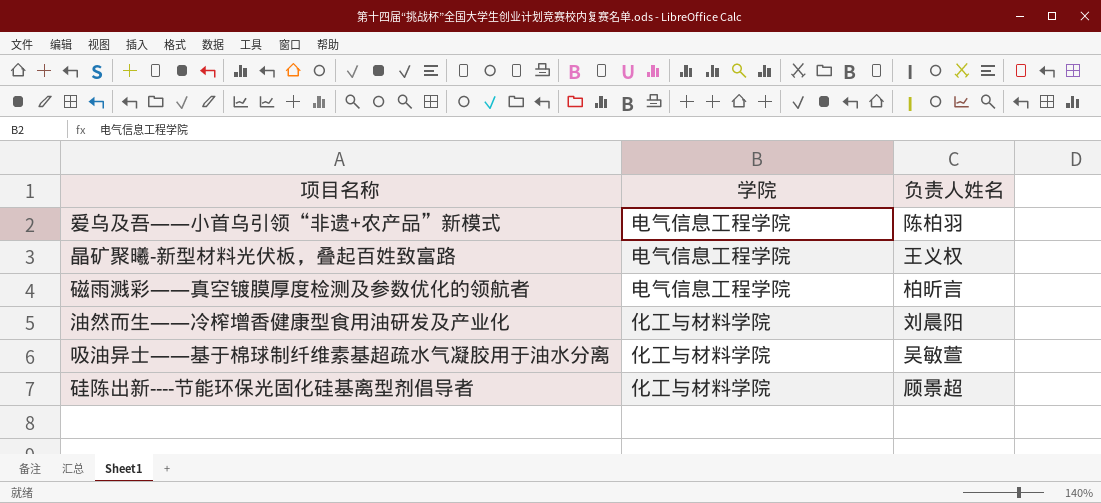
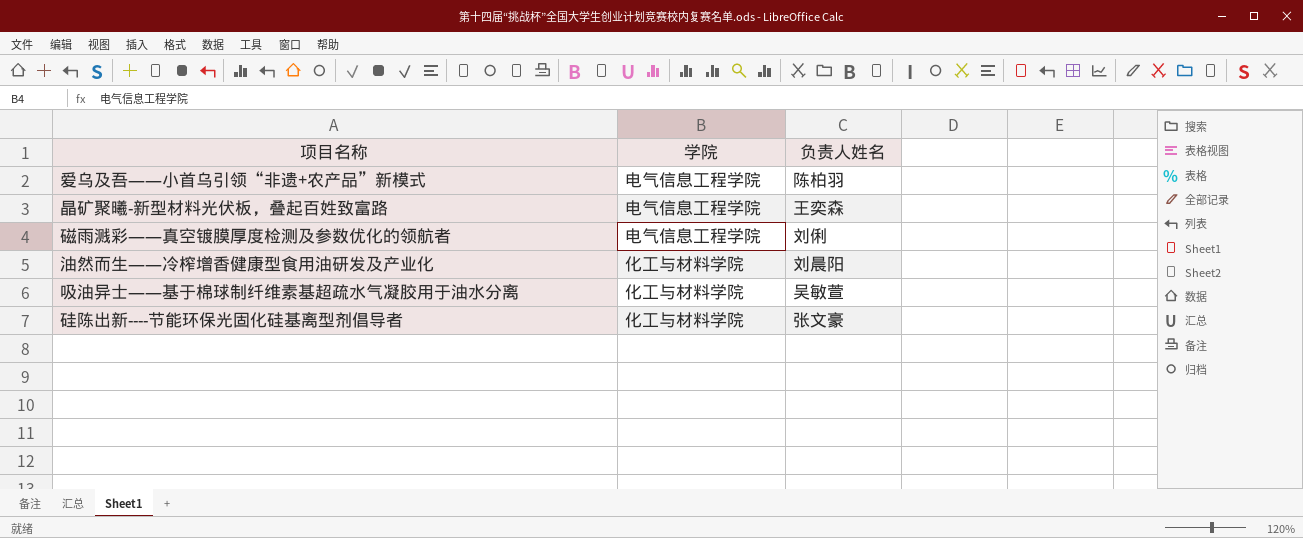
晶矿聚曦-新型材料光伏板，叠起百姓致富路 | 负责人姓名: 王义权 -> 王奕森
磁雨溅彩——真空镀膜厚度检测及参数优化的领航者 | 负责人姓名: 柏昕言 -> 刘俐
硅陈出新----节能环保光固化硅基离型剂倡导者 | 负责人姓名: 顾景超 -> 张文豪

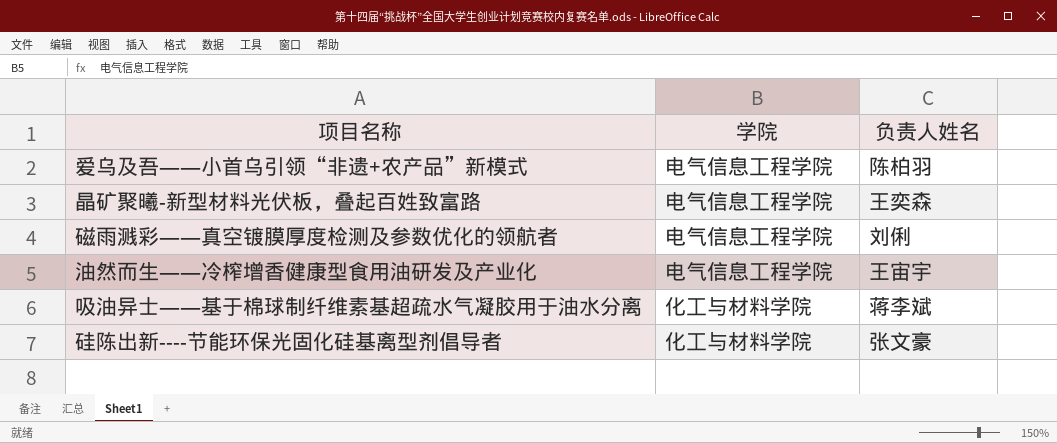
油然而生——冷榨增香健康型食用油研发及产业化 | 学院: 化工与材料学院 -> 电气信息工程学院
油然而生——冷榨增香健康型食用油研发及产业化 | 负责人姓名: 刘晨阳 -> 王宙宇
吸油异士——基于棉球制纤维素基超疏水气凝胶用于油水分离 | 负责人姓名: 吴敏萱 -> 蒋李斌

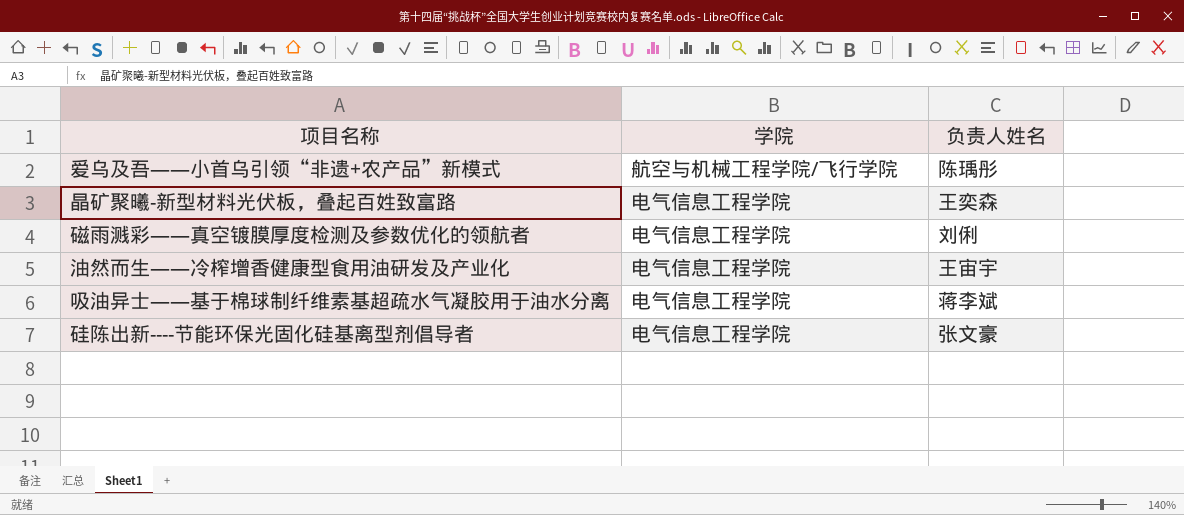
爱乌及吾——小首乌引领“非遗+农产品”新模式 | 学院: 电气信息工程学院 -> 航空与机械工程学院/飞行学院
爱乌及吾——小首乌引领“非遗+农产品”新模式 | 负责人姓名: 陈柏羽 -> 陈瑀彤
吸油异士——基于棉球制纤维素基超疏水气凝胶用于油水分离 | 学院: 化工与材料学院 -> 电气信息工程学院
硅陈出新----节能环保光固化硅基离型剂倡导者 | 学院: 化工与材料学院 -> 电气信息工程学院

